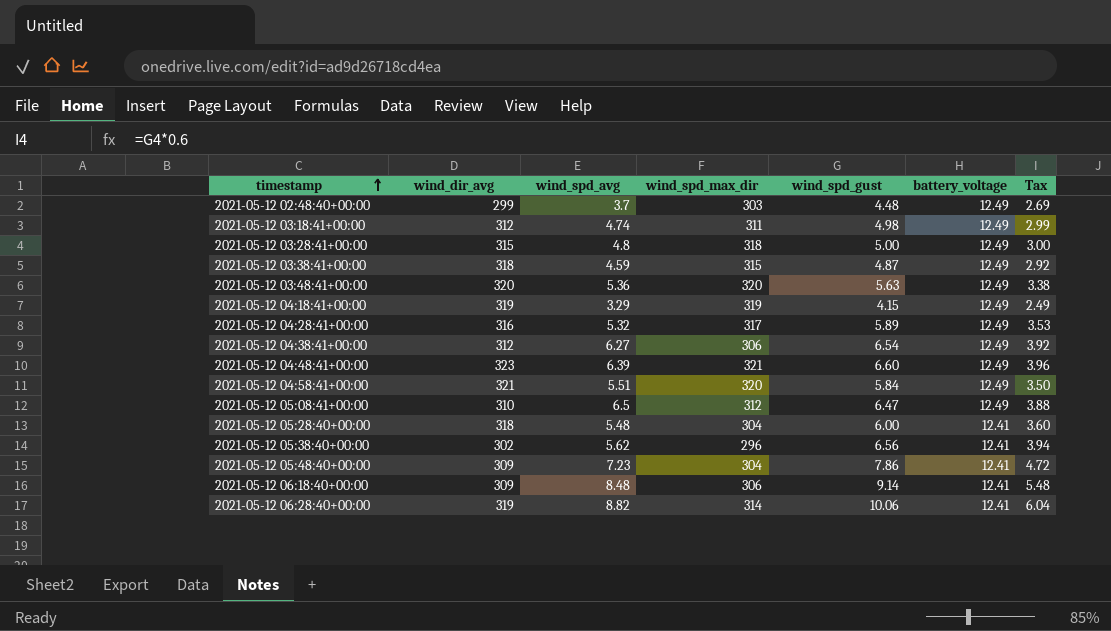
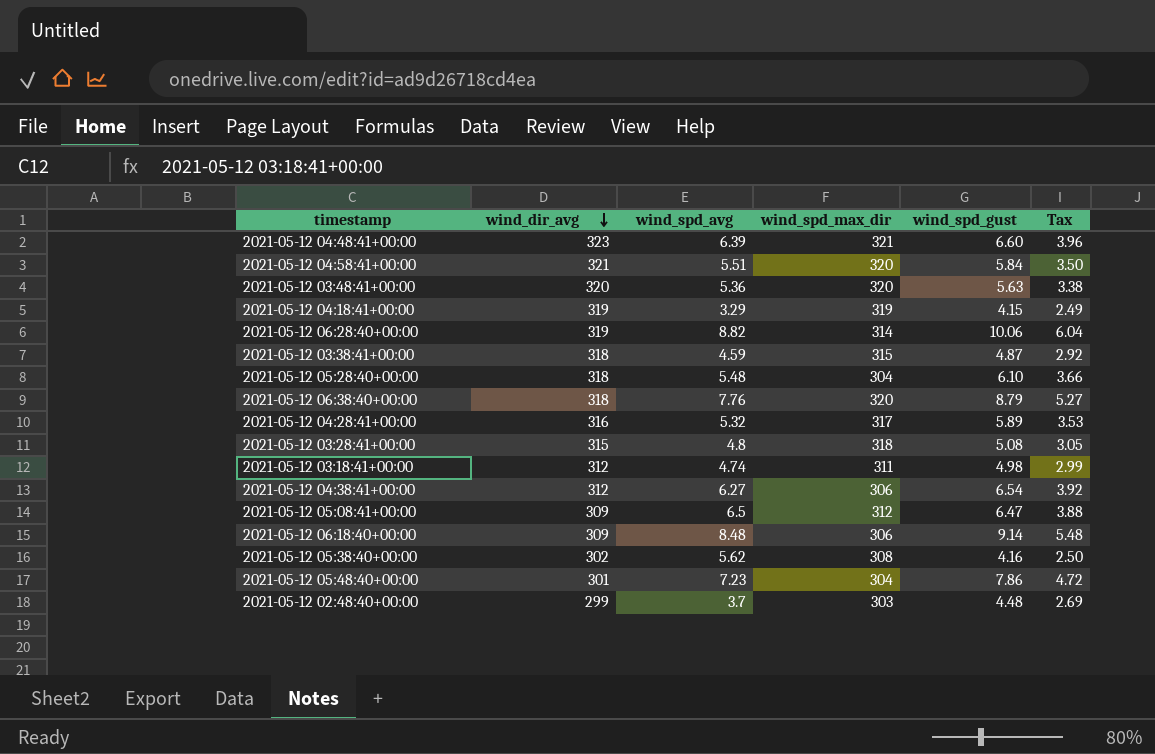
row order: timestamp ascending -> wind_dir_avg descending
column battery_voltage | position: 6 -> none
2021-05-12 05:28:40+00:00 | wind_spd_gust: 6.00 -> 6.10
2021-05-12 05:28:40+00:00 | Tax: 3.60 -> 3.66
row 2021-05-12 06:38:40+00:00: none -> 318 | 7.76 | 320 | 8.79 | 5.27
2021-05-12 03:28:41+00:00 | wind_spd_gust: 5.00 -> 5.08
2021-05-12 03:28:41+00:00 | Tax: 3.00 -> 3.05
2021-05-12 05:08:41+00:00 | wind_dir_avg: 310 -> 309
2021-05-12 05:38:40+00:00 | wind_spd_max_dir: 296 -> 308
2021-05-12 05:38:40+00:00 | wind_spd_gust: 6.56 -> 4.16
2021-05-12 05:38:40+00:00 | Tax: 3.94 -> 2.50
2021-05-12 05:48:40+00:00 | wind_dir_avg: 309 -> 301

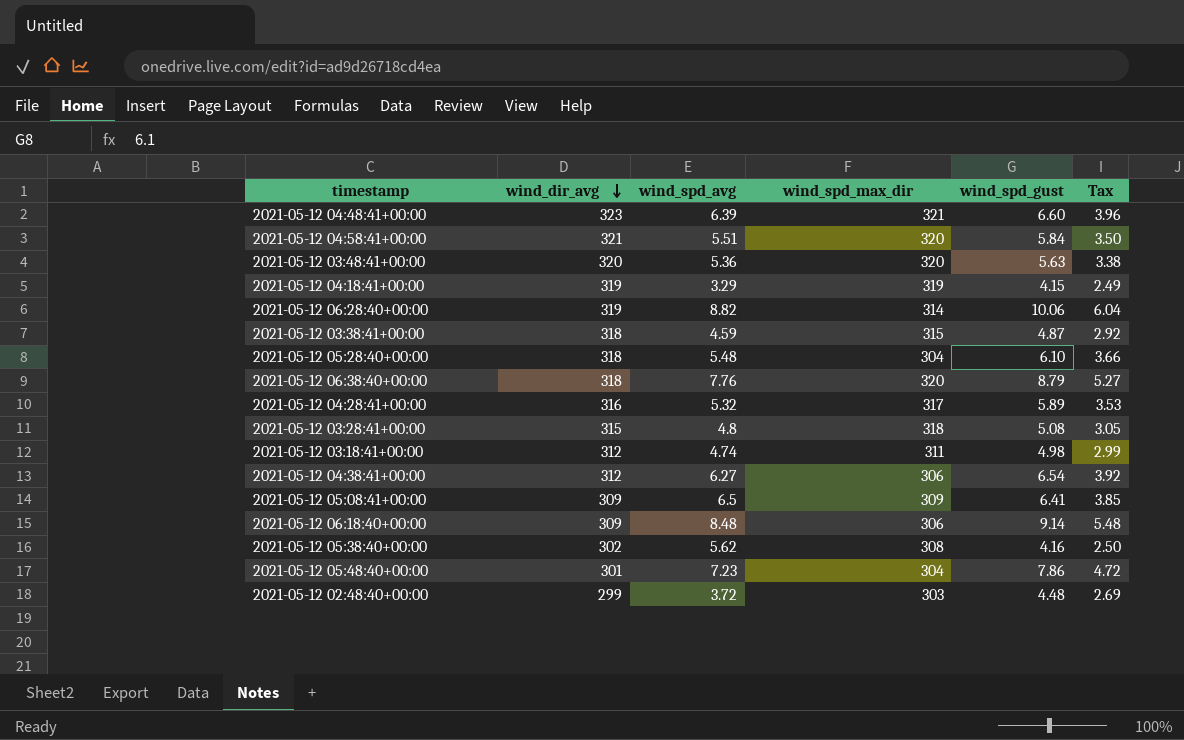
2021-05-12 05:08:41+00:00 | wind_spd_max_dir: 312 -> 309
2021-05-12 05:08:41+00:00 | wind_spd_gust: 6.47 -> 6.41
2021-05-12 05:08:41+00:00 | Tax: 3.88 -> 3.85
2021-05-12 02:48:40+00:00 | wind_spd_avg: 3.7 -> 3.72

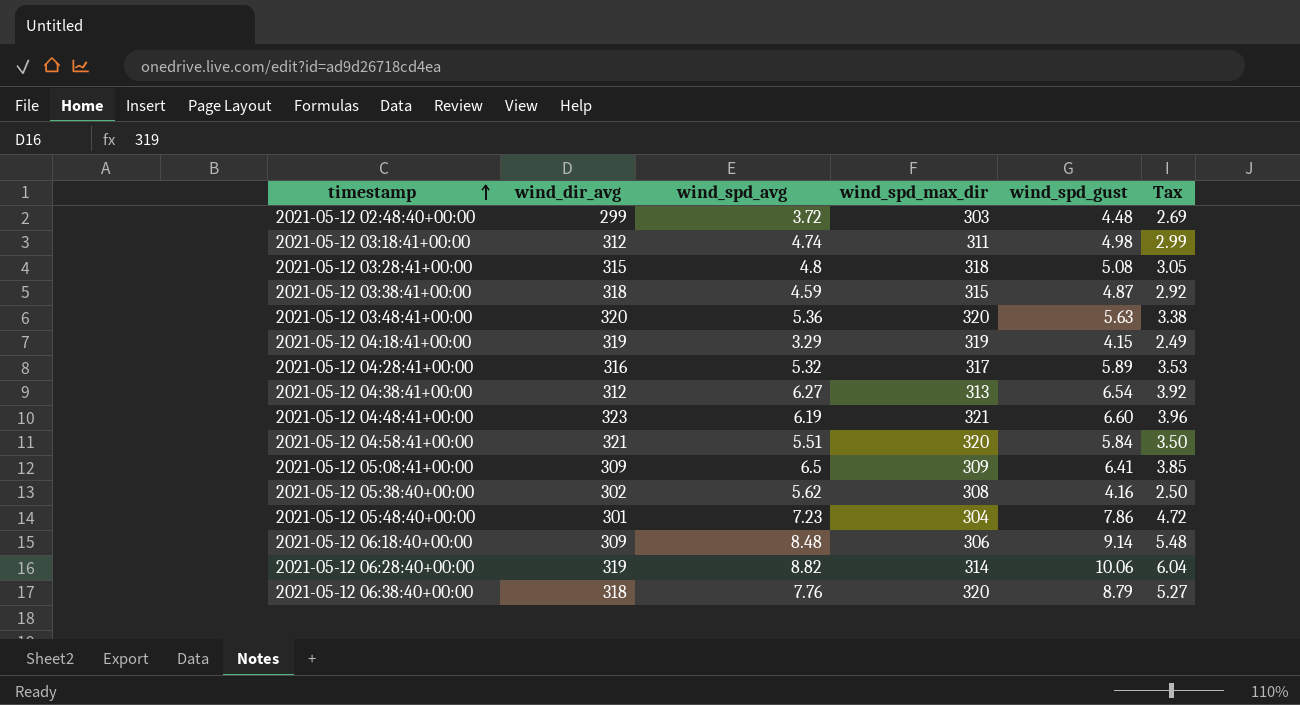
row order: wind_dir_avg descending -> timestamp ascending
row 2021-05-12 05:28:40+00:00: 318 | 5.48 | 304 | 6.10 | 3.66 -> none
2021-05-12 04:38:41+00:00 | wind_spd_max_dir: 306 -> 313
2021-05-12 04:48:41+00:00 | wind_spd_avg: 6.39 -> 6.19

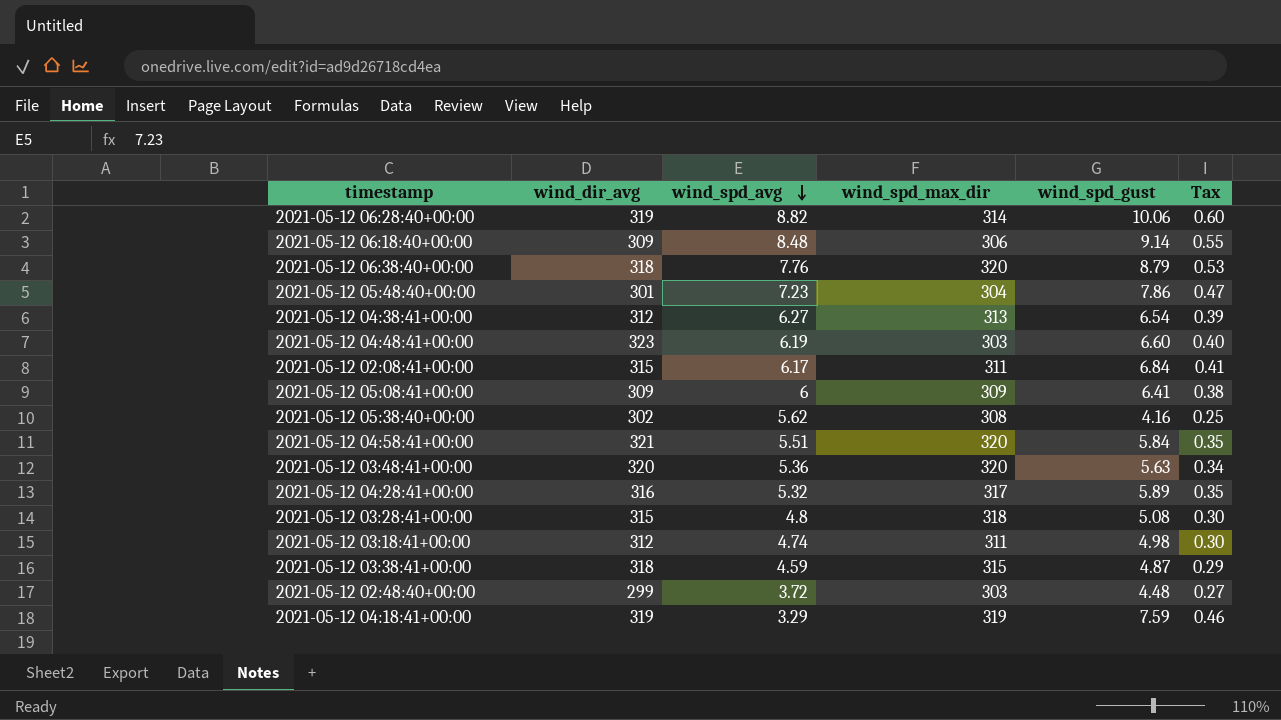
row order: timestamp ascending -> wind_spd_avg descending
column Tax | formula: [wind_spd_gust] * 0.6 -> [wind_spd_gust] * 0.06
2021-05-12 04:48:41+00:00 | wind_spd_max_dir: 321 -> 303
row 2021-05-12 02:08:41+00:00: none -> 315 | 6.17 | 311 | 6.84 | 0.41
2021-05-12 05:08:41+00:00 | wind_spd_avg: 6.5 -> 6
2021-05-12 04:18:41+00:00 | wind_spd_gust: 4.15 -> 7.59

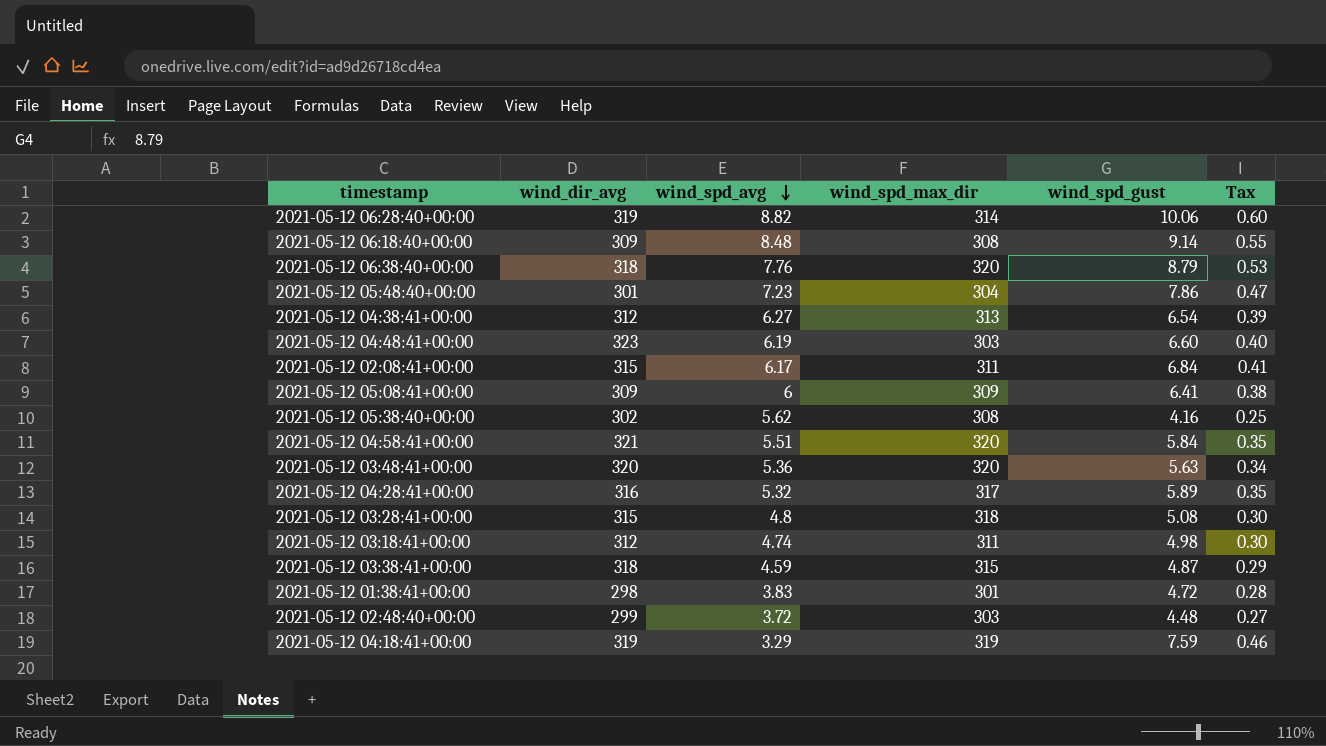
2021-05-12 06:18:40+00:00 | wind_spd_max_dir: 306 -> 308
row 2021-05-12 01:38:41+00:00: none -> 298 | 3.83 | 301 | 4.72 | 0.28

